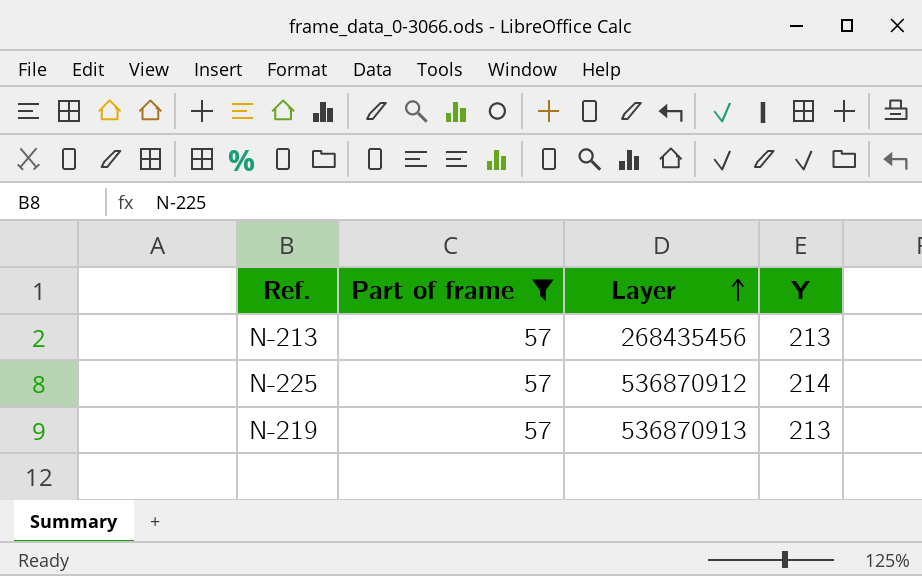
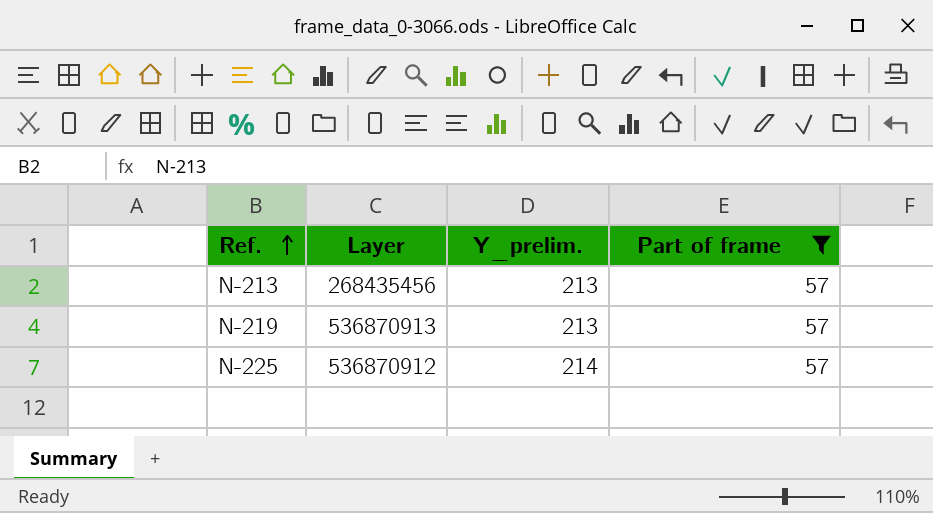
row order: Layer ascending -> Ref. ascending
column name: Y -> Y_prelim.
column Part of frame | position: 2 -> 4

